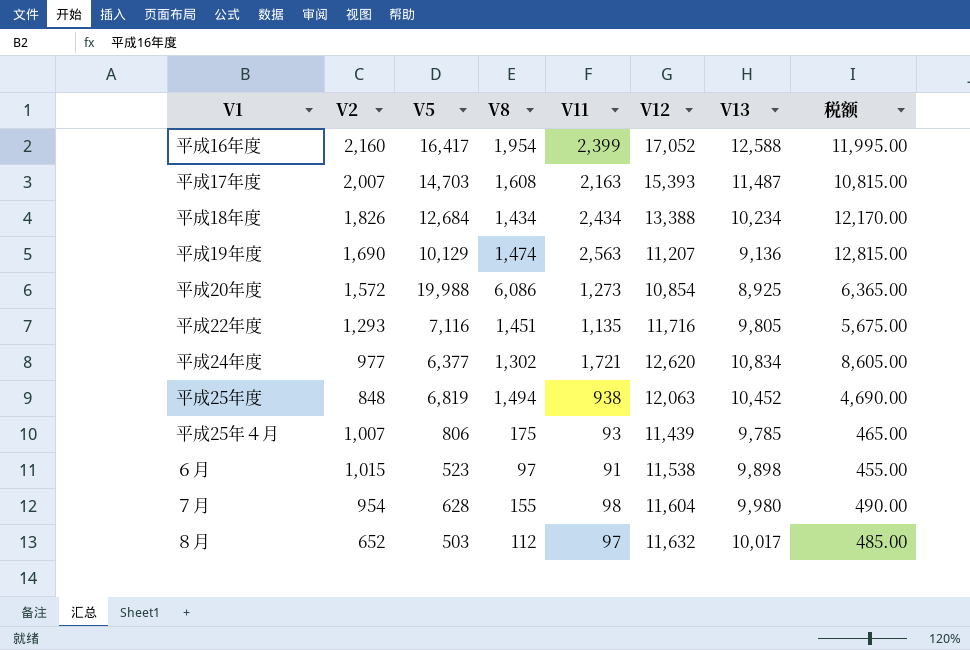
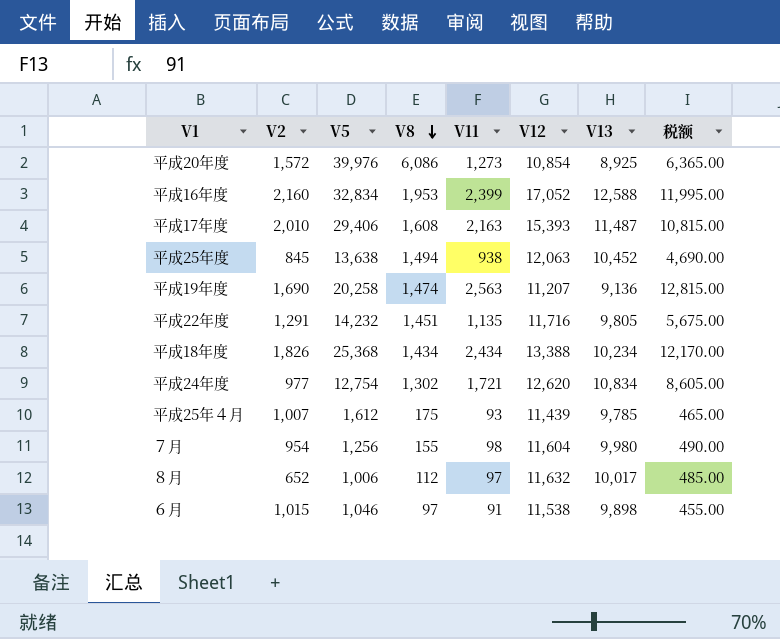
row order: none -> V8 descending
平成20年度 | V5: 19,988 -> 39,976
平成16年度 | V5: 16,417 -> 32,834
平成16年度 | V8: 1,954 -> 1,953
平成17年度 | V2: 2,007 -> 2,010
平成17年度 | V5: 14,703 -> 29,406
平成25年度 | V2: 848 -> 845
平成25年度 | V5: 6,819 -> 13,638
平成19年度 | V5: 10,129 -> 20,258
平成22年度 | V2: 1,293 -> 1,291
平成22年度 | V5: 7,116 -> 14,232
平成18年度 | V5: 12,684 -> 25,368
平成24年度 | V5: 6,377 -> 12,754
平成25年４月 | V5: 806 -> 1,612
７月 | V5: 628 -> 1,256
８月 | V5: 503 -> 1,006
６月 | V5: 523 -> 1,046

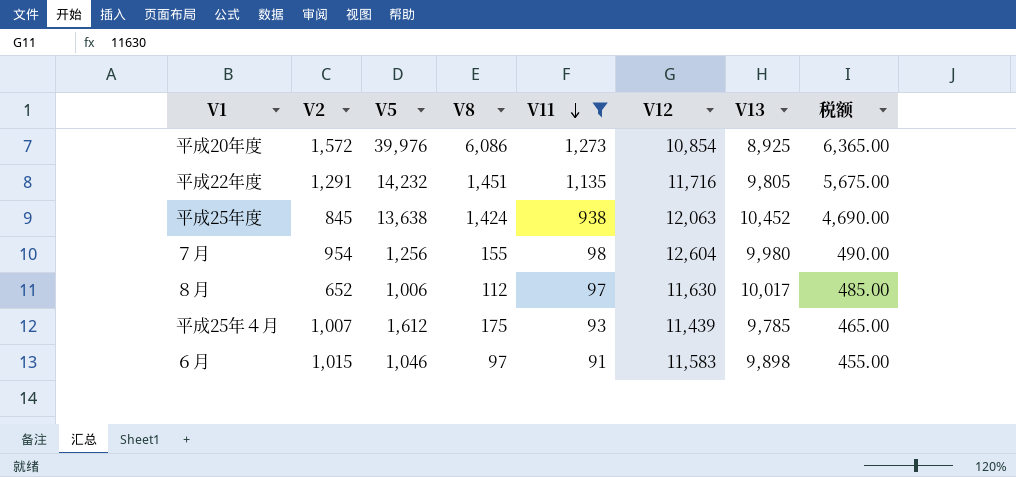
filter: none -> V11 <= 1,273
row order: V8 descending -> V11 descending
平成25年度 | V8: 1,494 -> 1,424
７月 | V12: 11,604 -> 12,604
８月 | V12: 11,632 -> 11,630
６月 | V12: 11,538 -> 11,583

